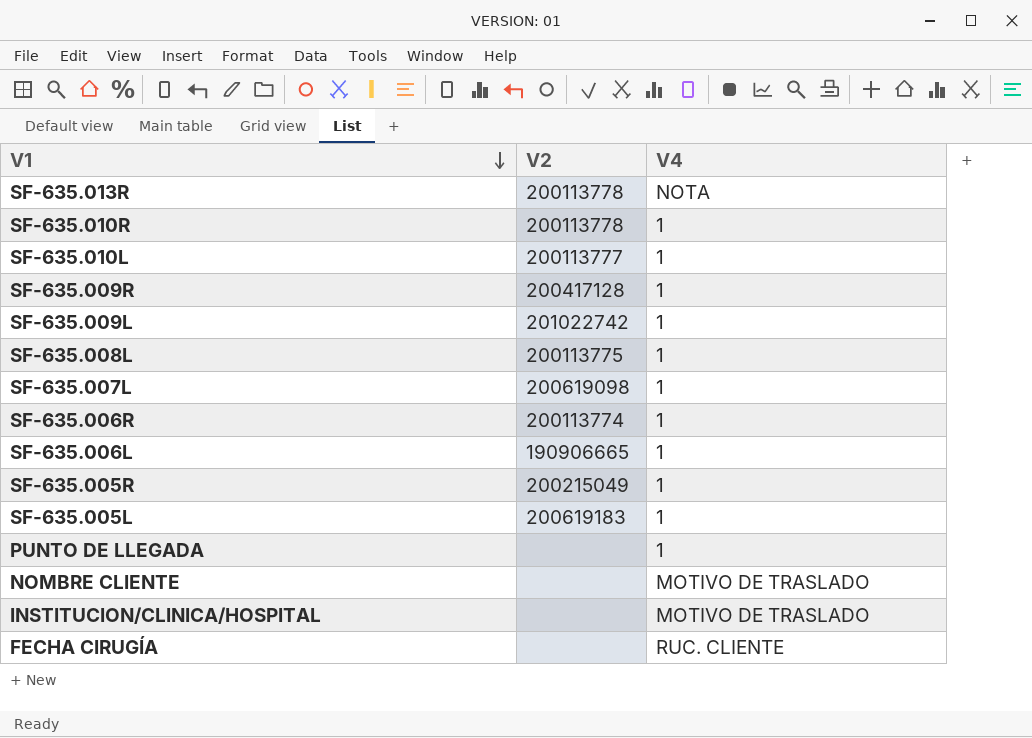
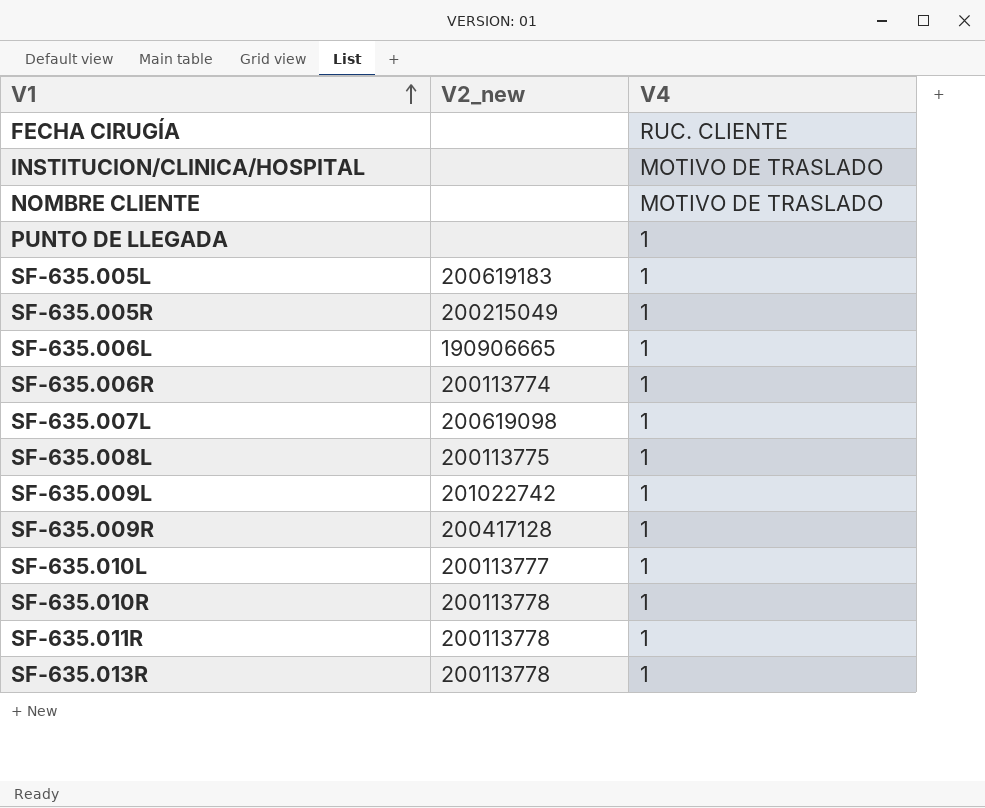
row order: V1 descending -> V1 ascending
column name: V2 -> V2_new
row SF-635.011R: none -> 200113778 | 1
SF-635.013R | V4: NOTA -> 1

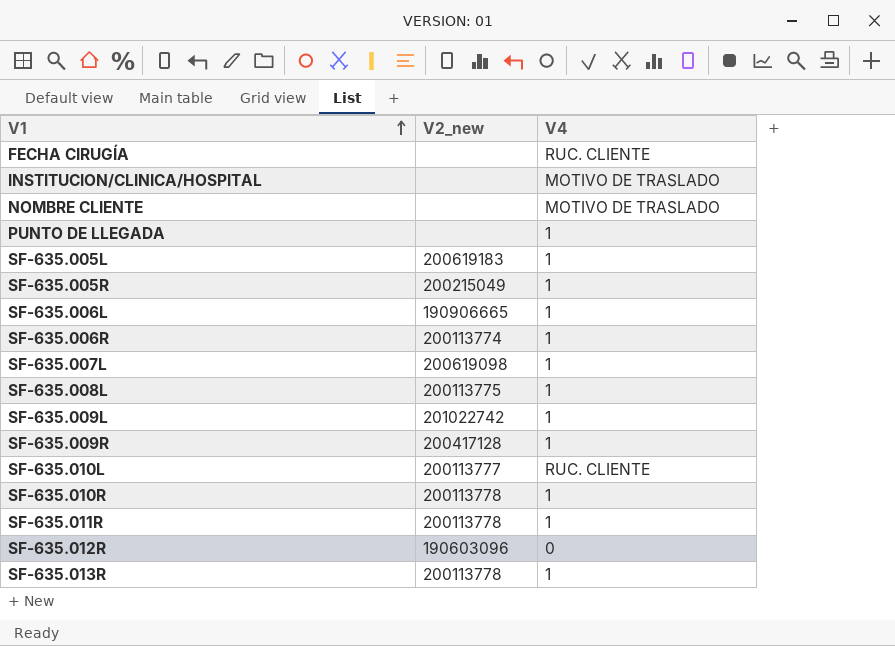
SF-635.010L | V4: 1 -> RUC. CLIENTE
row SF-635.012R: none -> 190603096 | 0

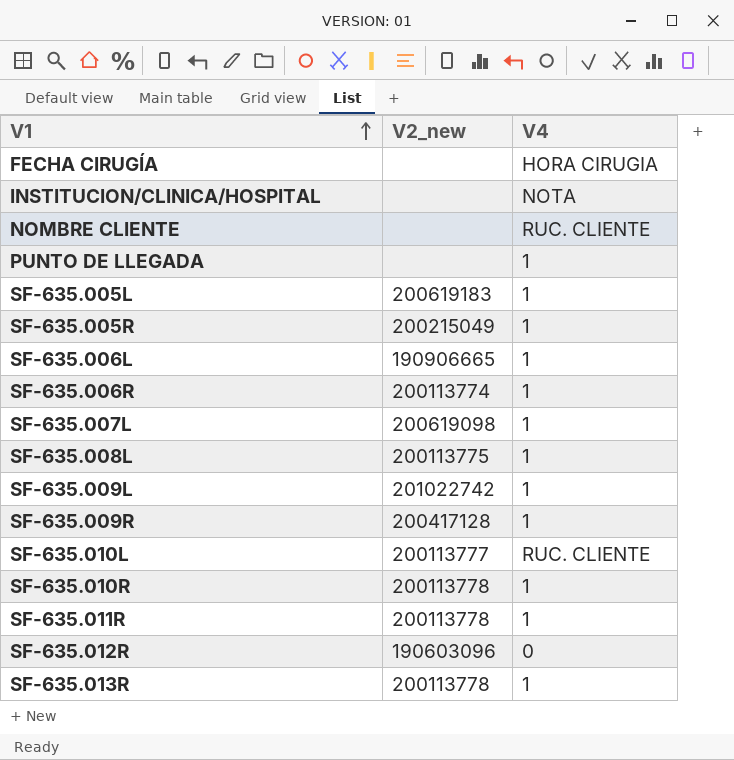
FECHA CIRUGÍA | V4: RUC. CLIENTE -> HORA CIRUGIA
INSTITUCION/CLINICA/HOSPITAL | V4: MOTIVO DE TRASLADO -> NOTA
NOMBRE CLIENTE | V4: MOTIVO DE TRASLADO -> RUC. CLIENTE

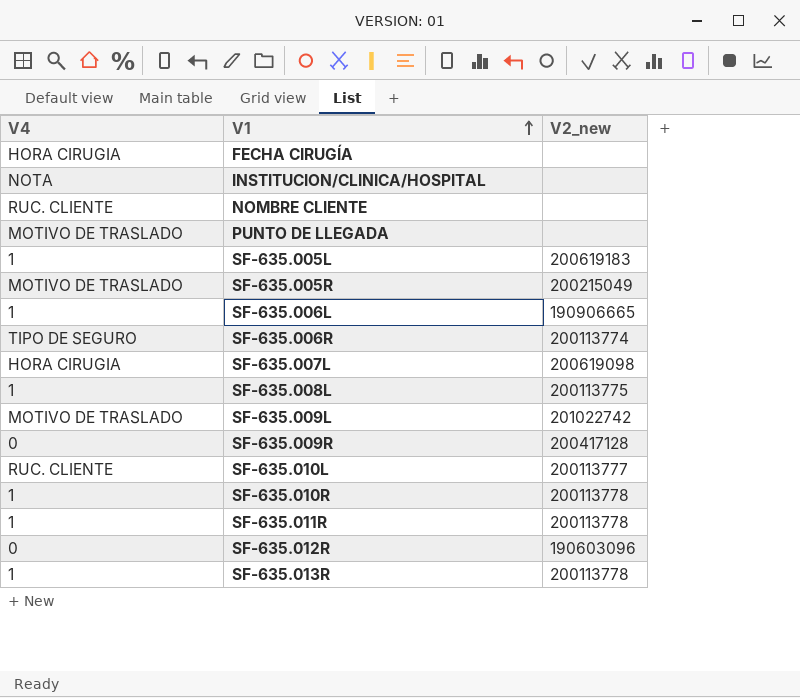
column V4 | position: 3 -> 1
PUNTO DE LLEGADA | V4: 1 -> MOTIVO DE TRASLADO
SF-635.005R | V4: 1 -> MOTIVO DE TRASLADO
SF-635.006R | V4: 1 -> TIPO DE SEGURO
SF-635.007L | V4: 1 -> HORA CIRUGIA
SF-635.009L | V4: 1 -> MOTIVO DE TRASLADO
SF-635.009R | V4: 1 -> 0

